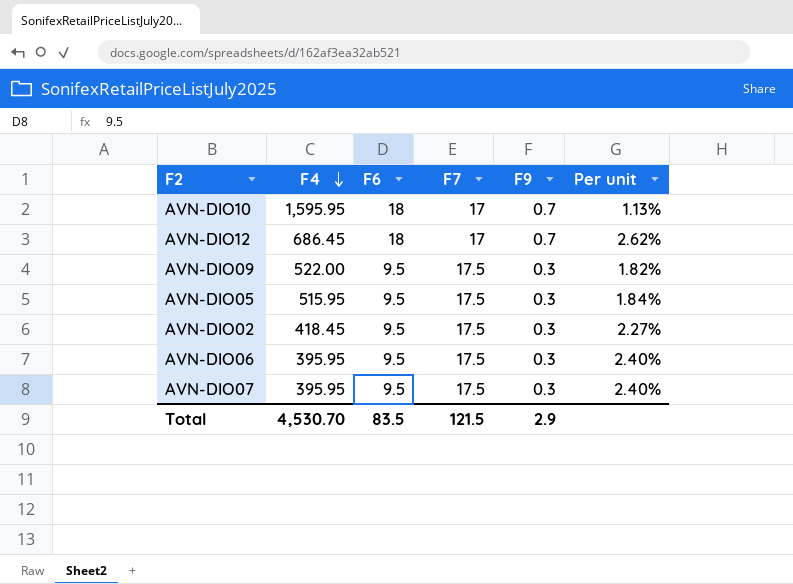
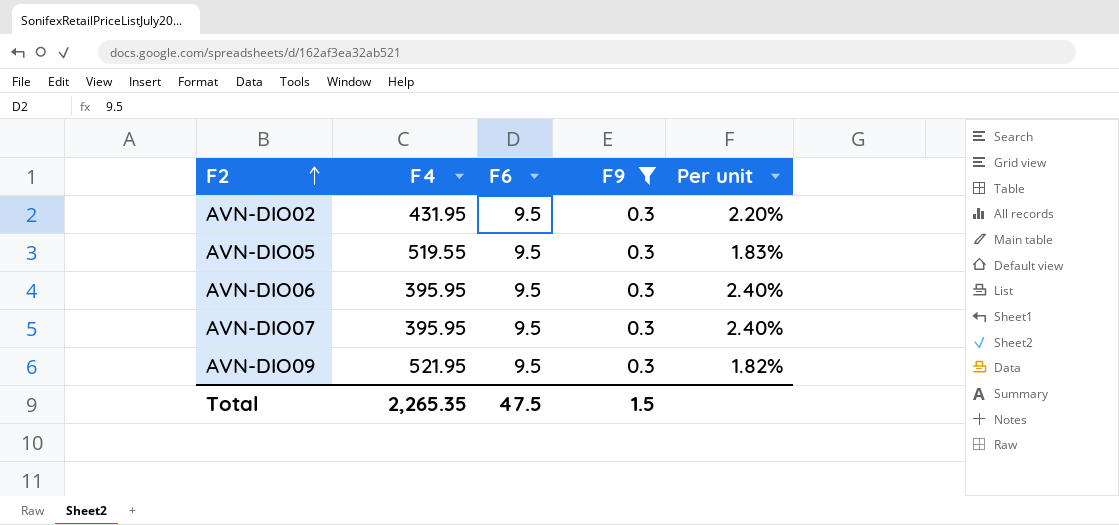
filter: none -> F9 = 0.3
row order: F4 descending -> F2 ascending
column F7 | position: 4 -> none
AVN-DIO02 | F4: 418.45 -> 431.95
AVN-DIO02 | Per unit: 2.27% -> 2.20%
AVN-DIO05 | F4: 515.95 -> 519.55
AVN-DIO05 | Per unit: 1.84% -> 1.83%
AVN-DIO09 | F4: 522.00 -> 521.95
Total | F4: 4,530.70 -> 2,265.35
Total | F6: 83.5 -> 47.5
Total | F9: 2.9 -> 1.5

